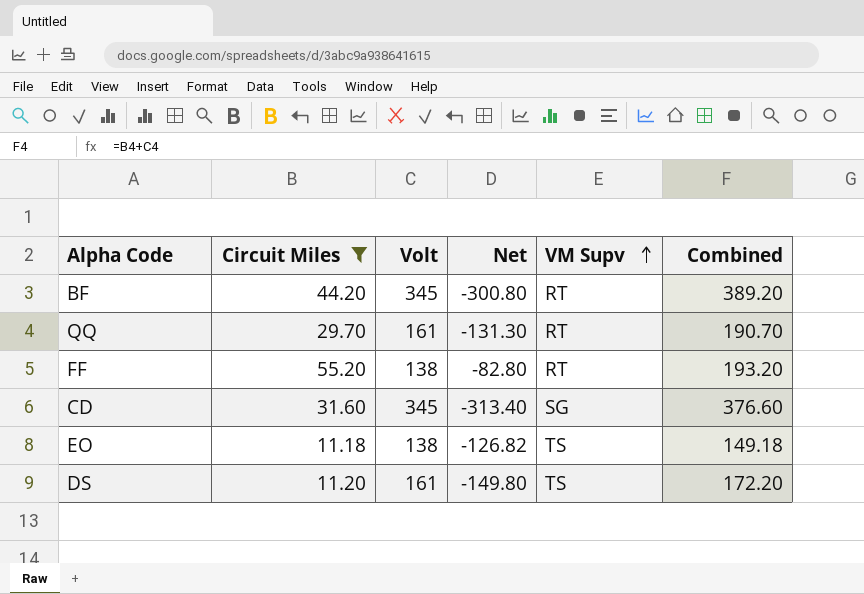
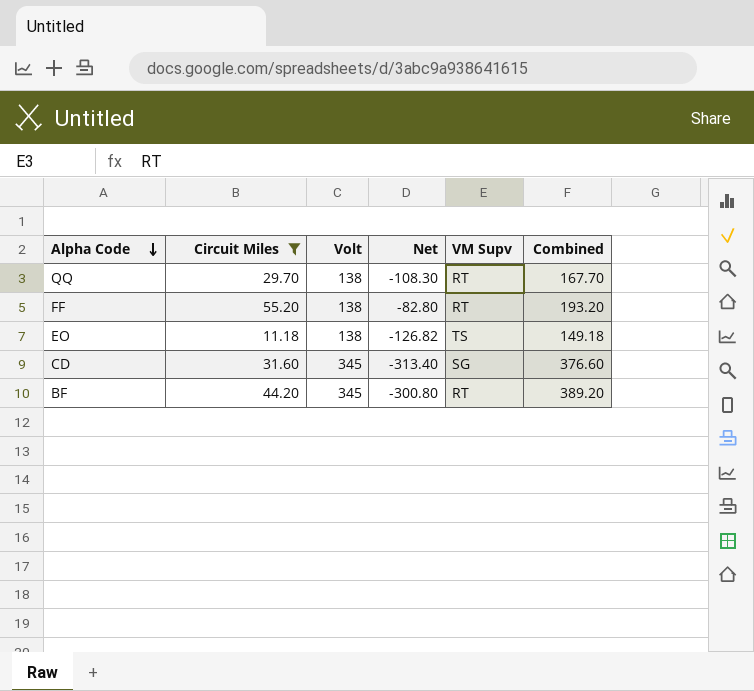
row order: VM Supv ascending -> Alpha Code descending
row DS: 11.20 | 161 | -149.80 | TS | 172.20 -> none
QQ | Volt: 161 -> 138
QQ | Net: -131.30 -> -108.30
QQ | Combined: 190.70 -> 167.70

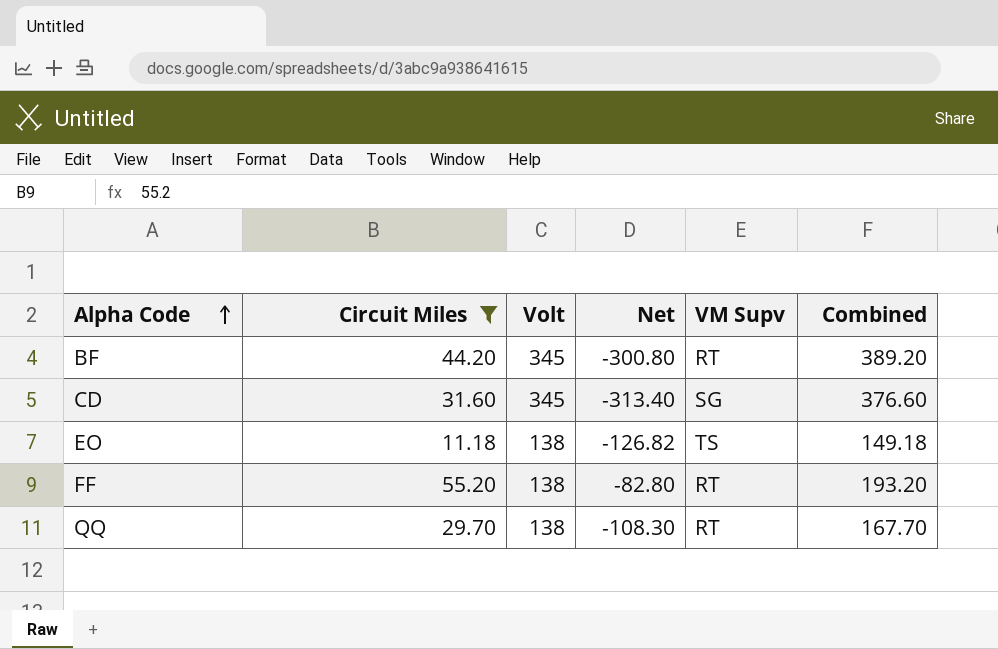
row order: Alpha Code descending -> Alpha Code ascending

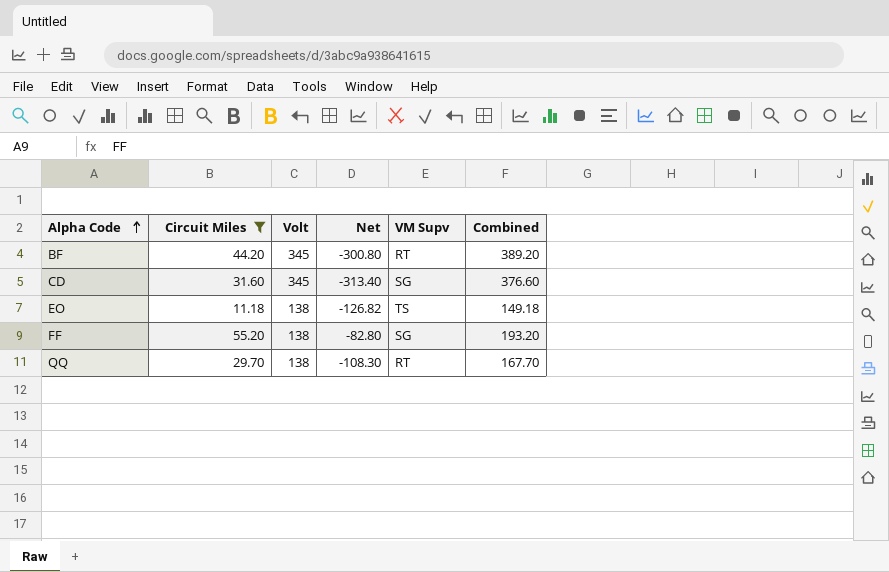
FF | VM Supv: RT -> SG

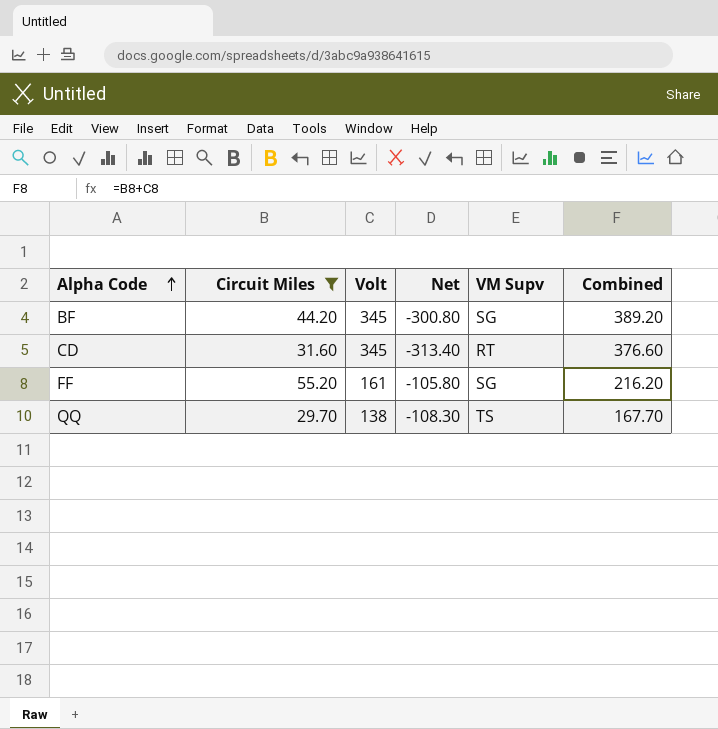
row EO: 11.18 | 138 | -126.82 | TS | 149.18 -> none
BF | VM Supv: RT -> SG
CD | VM Supv: SG -> RT
FF | Volt: 138 -> 161
FF | Net: -82.80 -> -105.80
FF | Combined: 193.20 -> 216.20
QQ | VM Supv: RT -> TS

